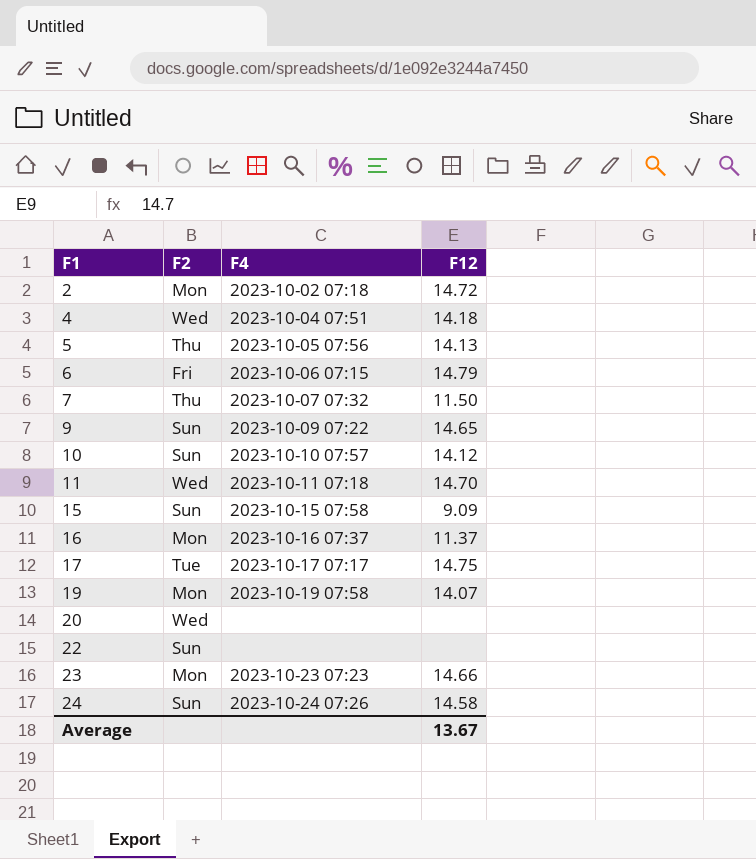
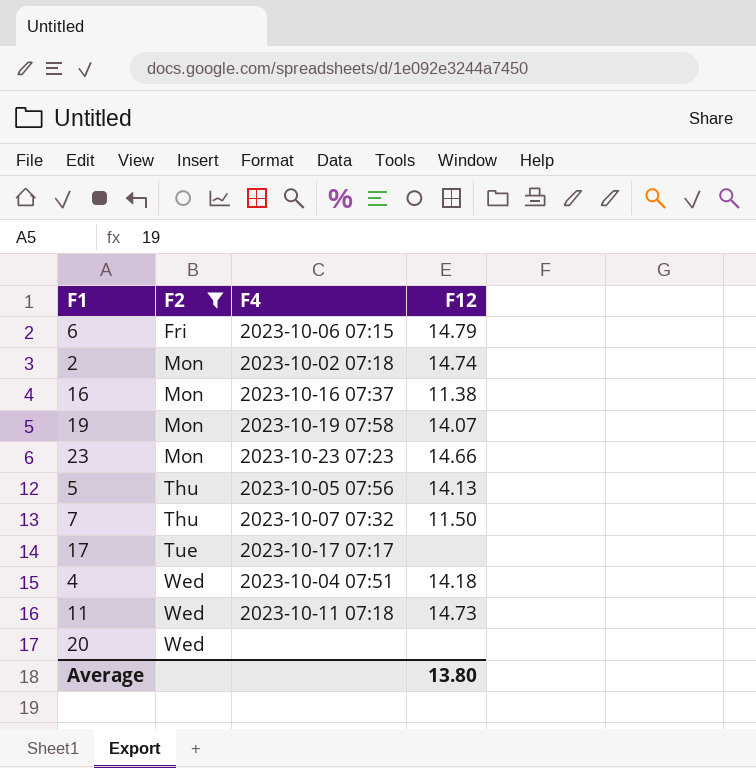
filter: none -> F2 != Sun
row order: F1 ascending -> F2 ascending
2 | F12: 14.72 -> 14.74
16 | F12: 11.37 -> 11.38
17 | F12: 14.75 -> none
11 | F12: 14.70 -> 14.73
Average | F12: 13.67 -> 13.80

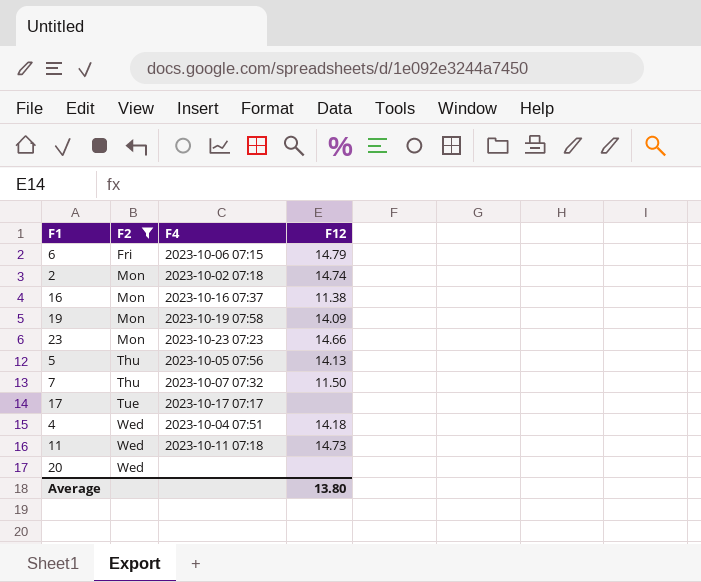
19 | F12: 14.07 -> 14.09

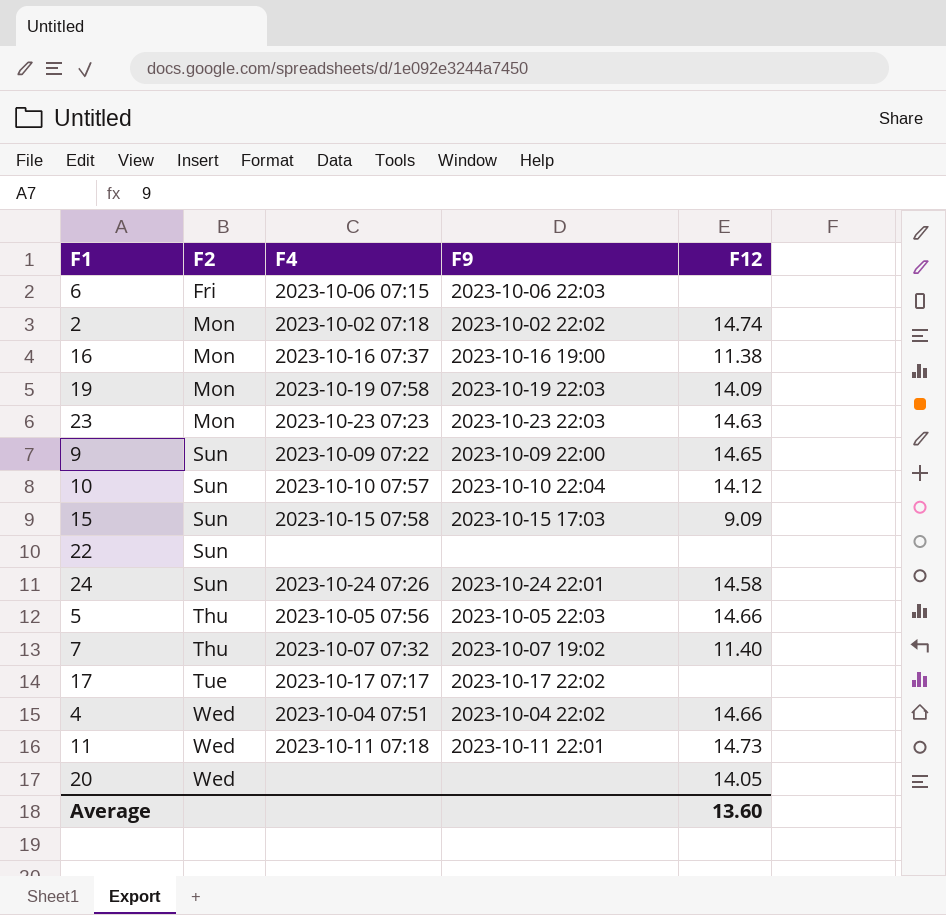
filter: F2 != Sun -> none
column F9 | position: none -> 4
6 | F12: 14.79 -> none
23 | F12: 14.66 -> 14.63
5 | F12: 14.13 -> 14.66
7 | F12: 11.50 -> 11.40
4 | F12: 14.18 -> 14.66
20 | F12: none -> 14.05
Average | F12: 13.80 -> 13.60

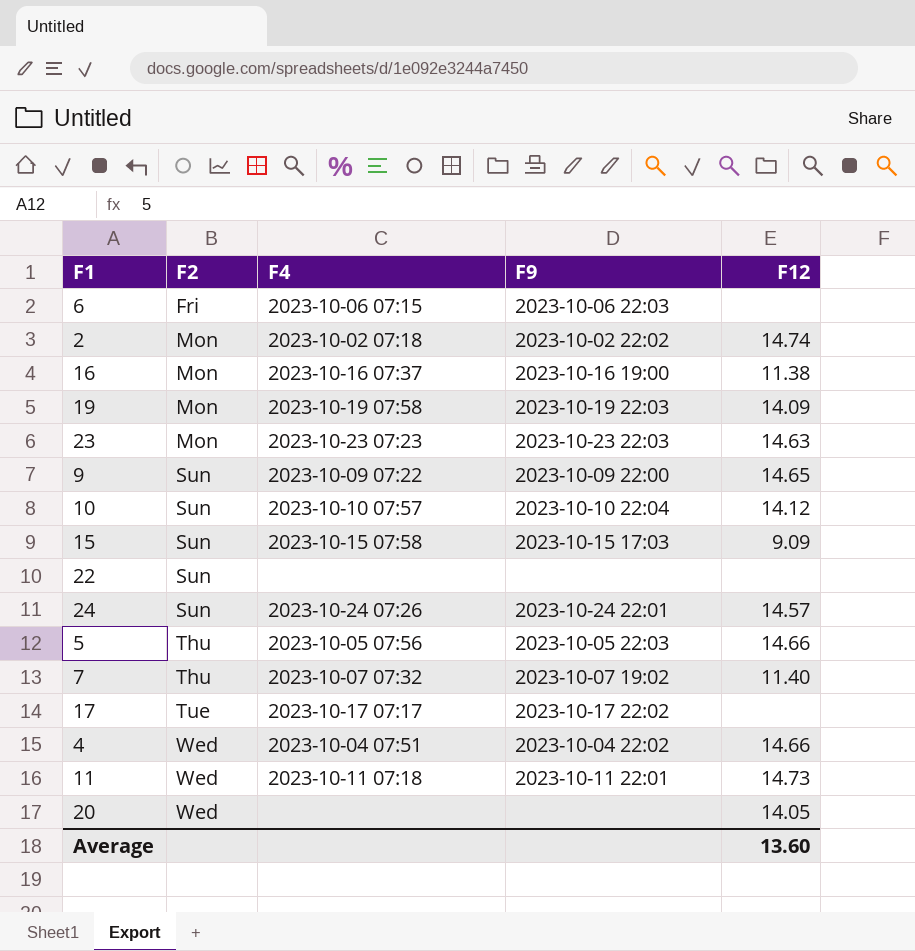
24 | F12: 14.58 -> 14.57

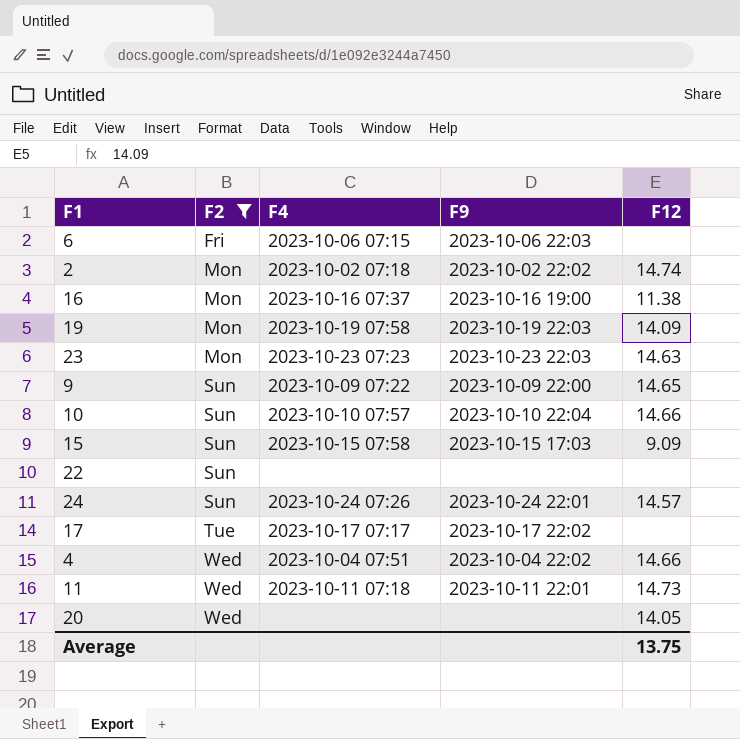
filter: none -> F2 != Thu
10 | F12: 14.12 -> 14.66
Average | F12: 13.60 -> 13.75

